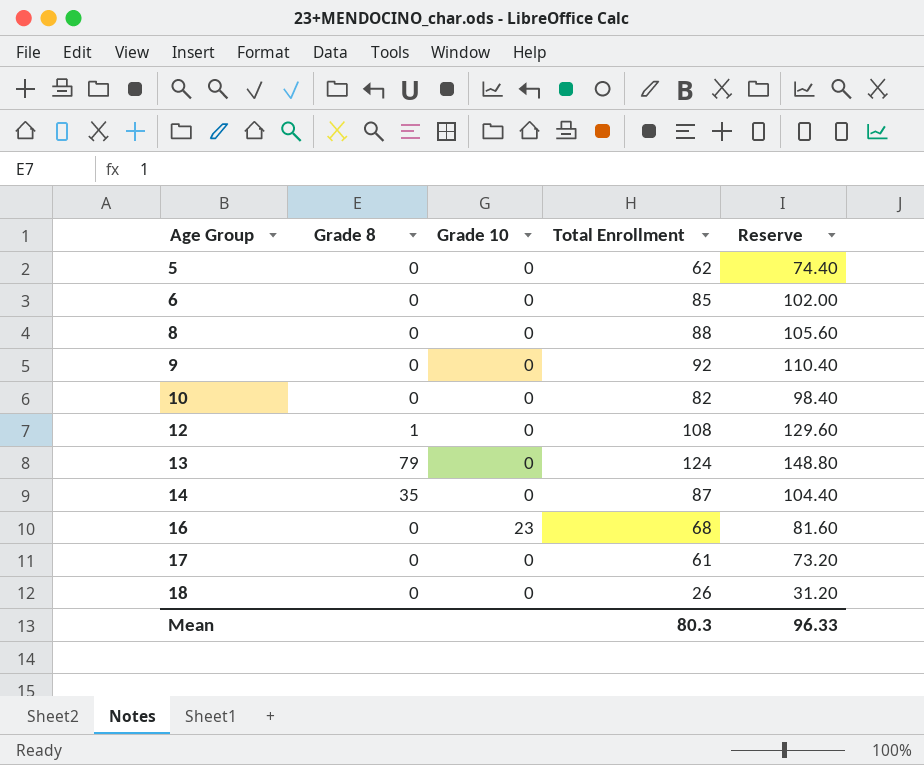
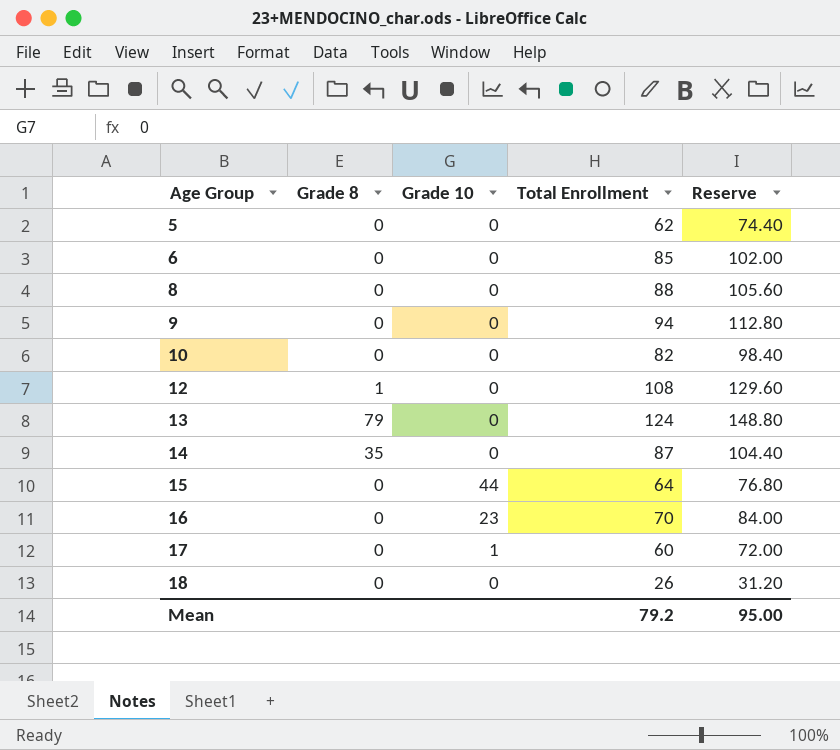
9 | Total Enrollment: 92 -> 94
9 | Reserve: 110.40 -> 112.80
row 15: none -> 0 | 44 | 64 | 76.80
16 | Total Enrollment: 68 -> 70
16 | Reserve: 81.60 -> 84.00
17 | Grade 10: 0 -> 1
17 | Total Enrollment: 61 -> 60
17 | Reserve: 73.20 -> 72.00
Mean | Total Enrollment: 80.3 -> 79.2
Mean | Reserve: 96.33 -> 95.00

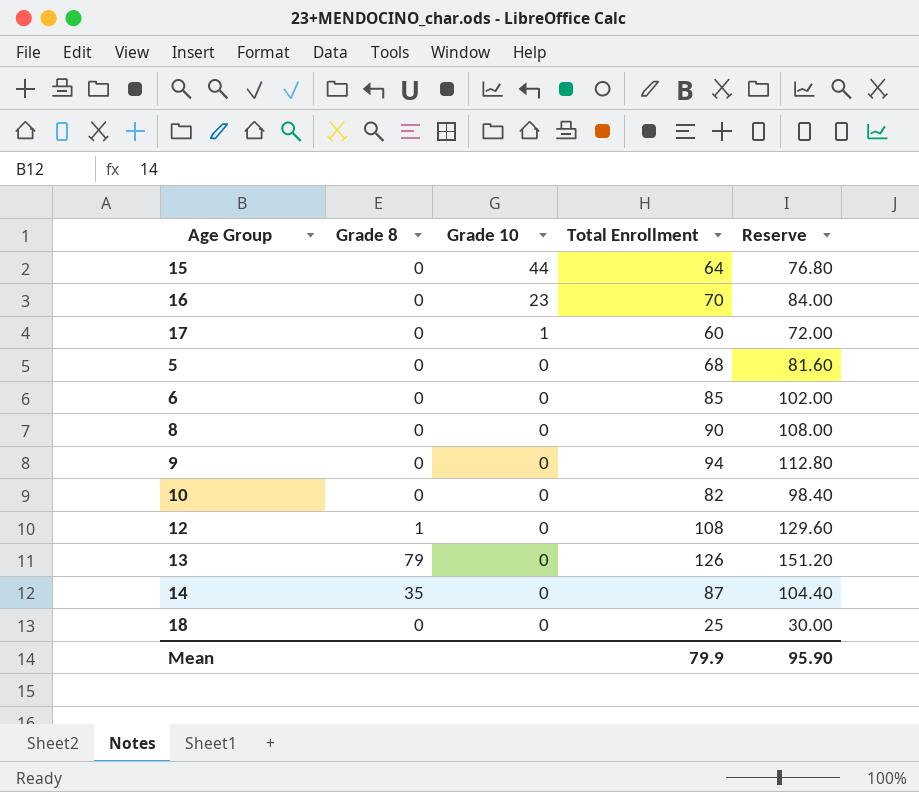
row order: Age Group ascending -> Grade 10 descending
5 | Total Enrollment: 62 -> 68
5 | Reserve: 74.40 -> 81.60
8 | Total Enrollment: 88 -> 90
8 | Reserve: 105.60 -> 108.00
13 | Total Enrollment: 124 -> 126
13 | Reserve: 148.80 -> 151.20
18 | Total Enrollment: 26 -> 25
18 | Reserve: 31.20 -> 30.00
Mean | Total Enrollment: 79.2 -> 79.9
Mean | Reserve: 95.00 -> 95.90

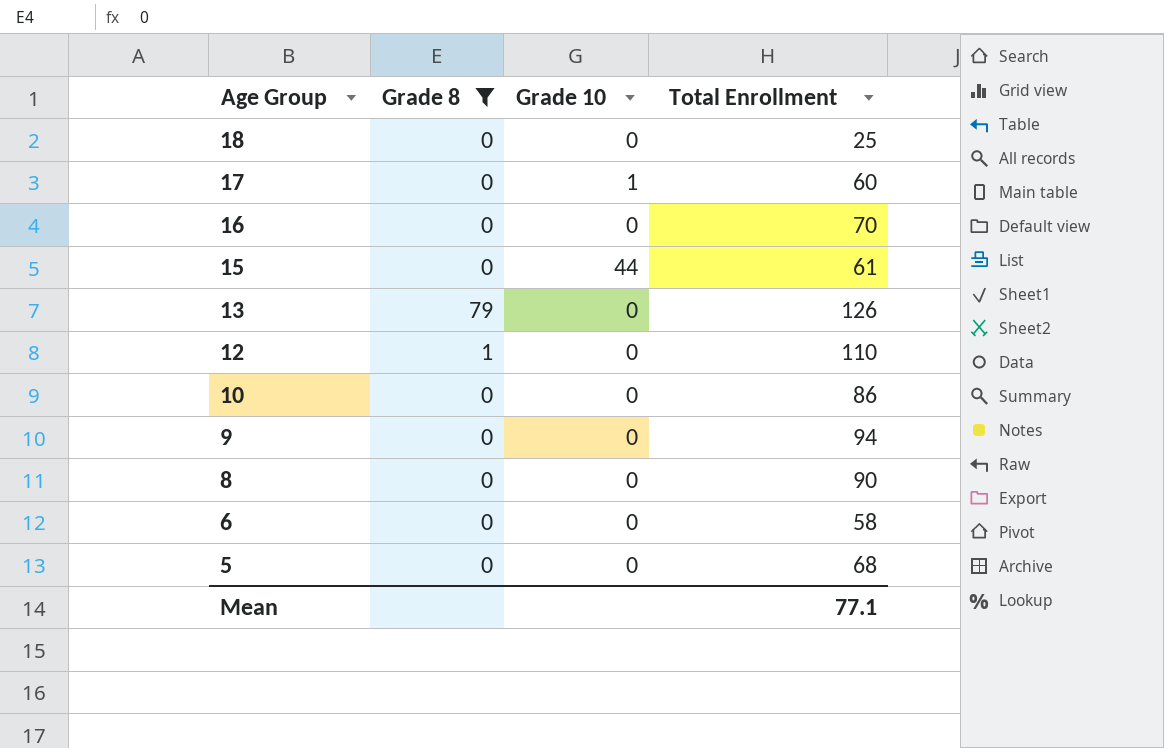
filter: none -> Grade 8 != 35
row order: Grade 10 descending -> Age Group descending
column Reserve | formula: [Total Enrollment] * 1.2 -> none
16 | Grade 10: 23 -> 0
15 | Total Enrollment: 64 -> 61
12 | Total Enrollment: 108 -> 110
10 | Total Enrollment: 82 -> 86
6 | Total Enrollment: 85 -> 58
Mean | Total Enrollment: 79.9 -> 77.1

